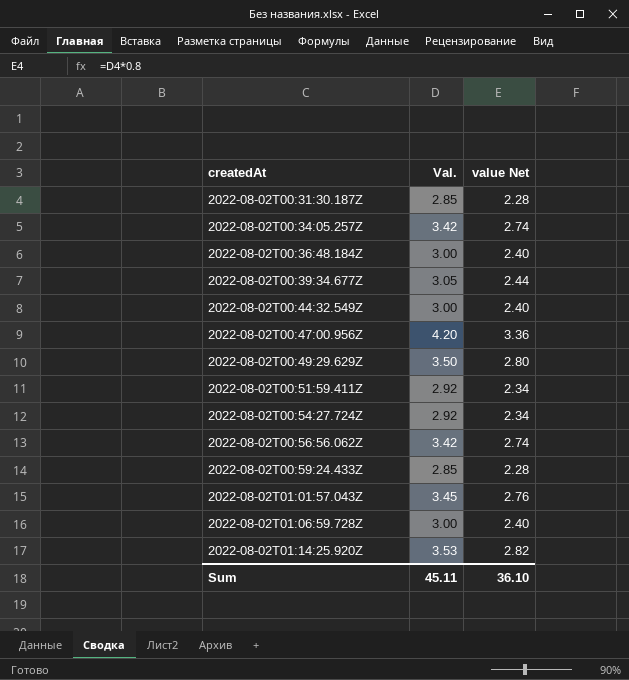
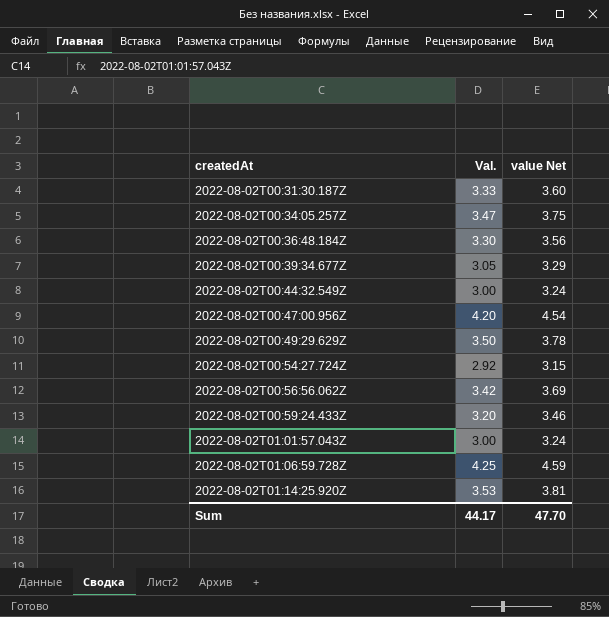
column value Net | formula: [Val.] * 0.8 -> [Val.] * 1.08
row 2022-08-02T00:51:59.411Z: 2.92 | 2.34 -> none
2022-08-02T00:31:30.187Z | Val.: 2.85 -> 3.33
2022-08-02T00:34:05.257Z | Val.: 3.42 -> 3.47
2022-08-02T00:36:48.184Z | Val.: 3.00 -> 3.30
2022-08-02T00:59:24.433Z | Val.: 2.85 -> 3.20
2022-08-02T01:01:57.043Z | Val.: 3.45 -> 3.00
2022-08-02T01:06:59.728Z | Val.: 3.00 -> 4.25
Sum | Val.: 45.11 -> 44.17
Sum | value Net: 36.10 -> 47.70

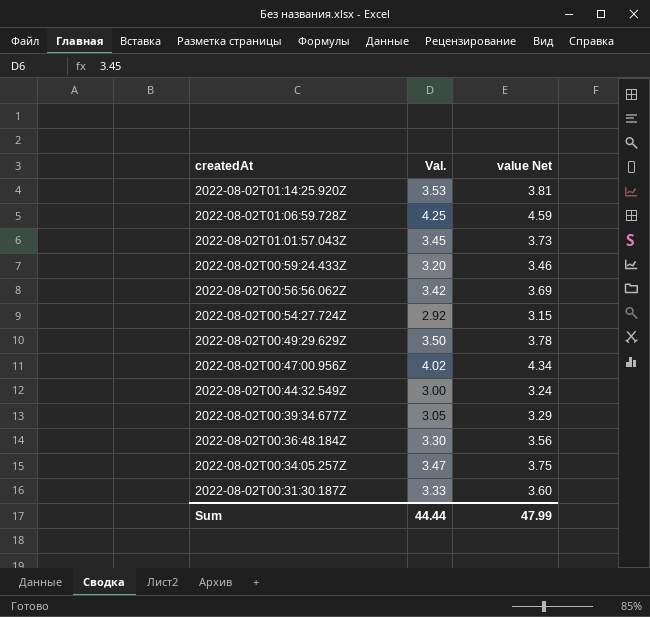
row order: createdAt ascending -> createdAt descending
2022-08-02T01:01:57.043Z | Val.: 3.00 -> 3.45
2022-08-02T01:01:57.043Z | value Net: 3.24 -> 3.73
2022-08-02T00:47:00.956Z | Val.: 4.20 -> 4.02
2022-08-02T00:47:00.956Z | value Net: 4.54 -> 4.34
Sum | Val.: 44.17 -> 44.44
Sum | value Net: 47.70 -> 47.99

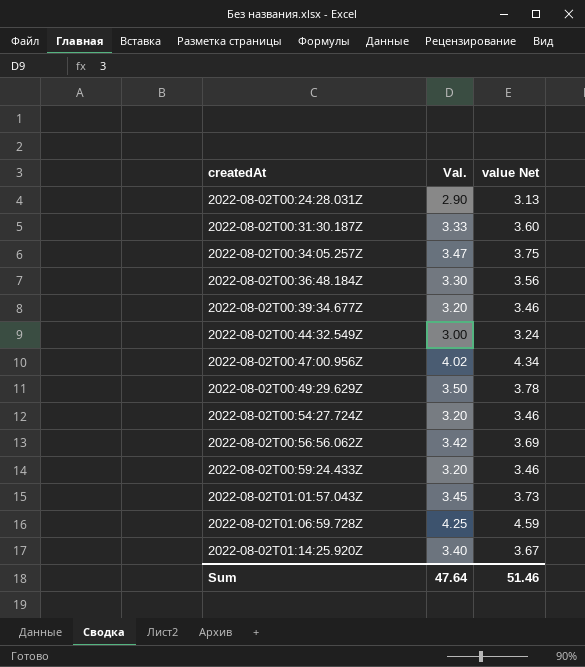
row order: createdAt descending -> createdAt ascending
row 2022-08-02T00:24:28.031Z: none -> 2.90 | 3.13
2022-08-02T00:39:34.677Z | Val.: 3.05 -> 3.20
2022-08-02T00:39:34.677Z | value Net: 3.29 -> 3.46
2022-08-02T00:54:27.724Z | Val.: 2.92 -> 3.20
2022-08-02T00:54:27.724Z | value Net: 3.15 -> 3.46
2022-08-02T01:14:25.920Z | Val.: 3.53 -> 3.40
2022-08-02T01:14:25.920Z | value Net: 3.81 -> 3.67
Sum | Val.: 44.44 -> 47.64
Sum | value Net: 47.99 -> 51.46

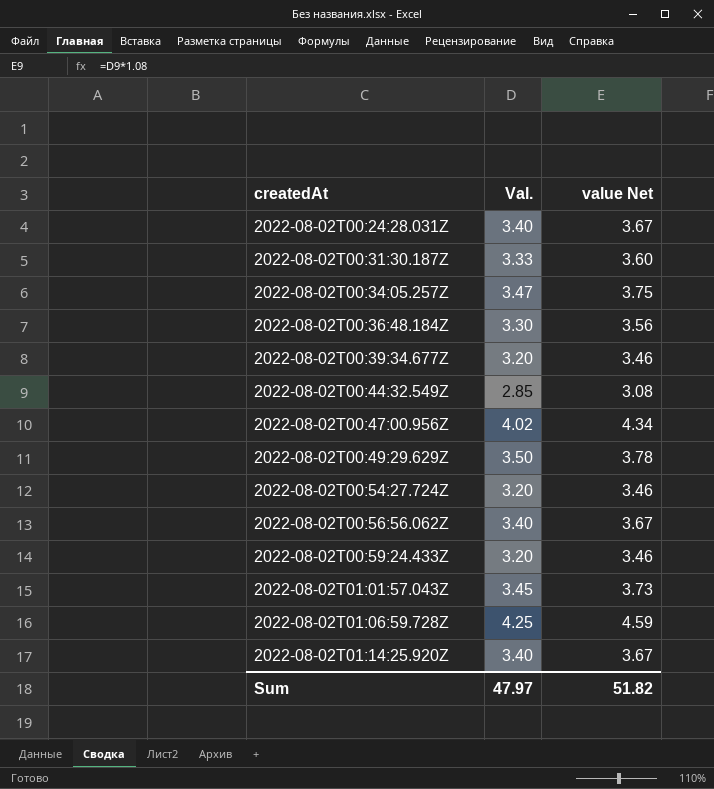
2022-08-02T00:24:28.031Z | Val.: 2.90 -> 3.40
2022-08-02T00:24:28.031Z | value Net: 3.13 -> 3.67
2022-08-02T00:44:32.549Z | Val.: 3.00 -> 2.85
2022-08-02T00:44:32.549Z | value Net: 3.24 -> 3.08
2022-08-02T00:56:56.062Z | Val.: 3.42 -> 3.40
2022-08-02T00:56:56.062Z | value Net: 3.69 -> 3.67
Sum | Val.: 47.64 -> 47.97
Sum | value Net: 51.46 -> 51.82

